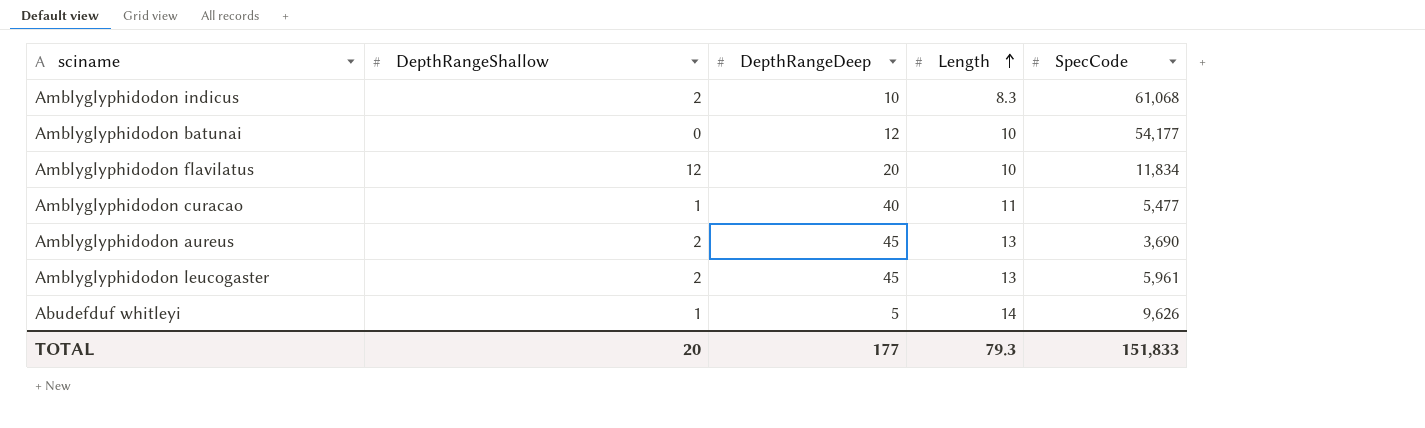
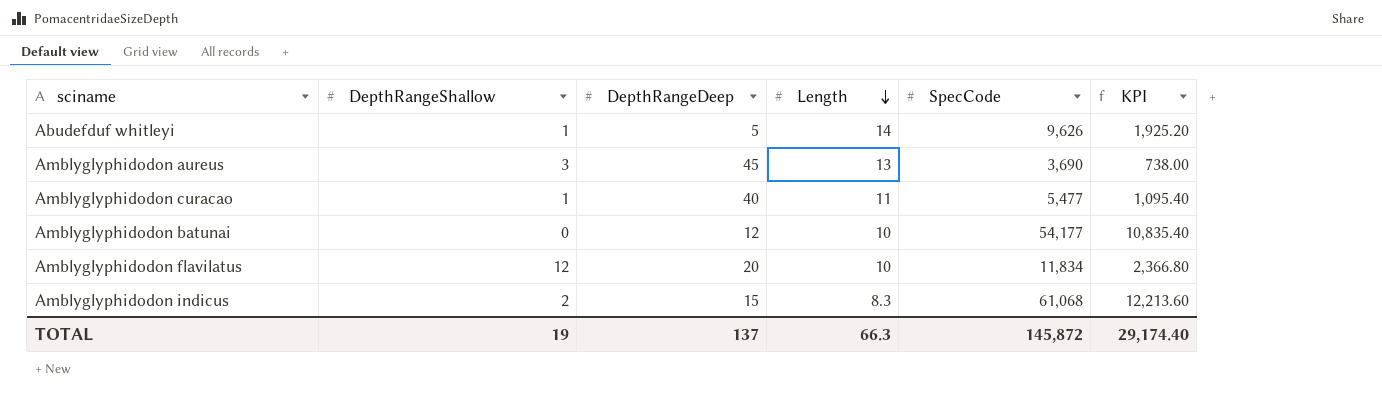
row order: Length ascending -> Length descending
column KPI | formula: none -> [SpecCode] * 0.2
row Amblyglyphidodon leucogaster: 2 | 45 | 13 | 5,961 -> none
Amblyglyphidodon aureus | DepthRangeShallow: 2 -> 3
Amblyglyphidodon indicus | DepthRangeDeep: 10 -> 15
TOTAL | DepthRangeShallow: 20 -> 19
TOTAL | DepthRangeDeep: 177 -> 137
TOTAL | Length: 79.3 -> 66.3
TOTAL | SpecCode: 151,833 -> 145,872

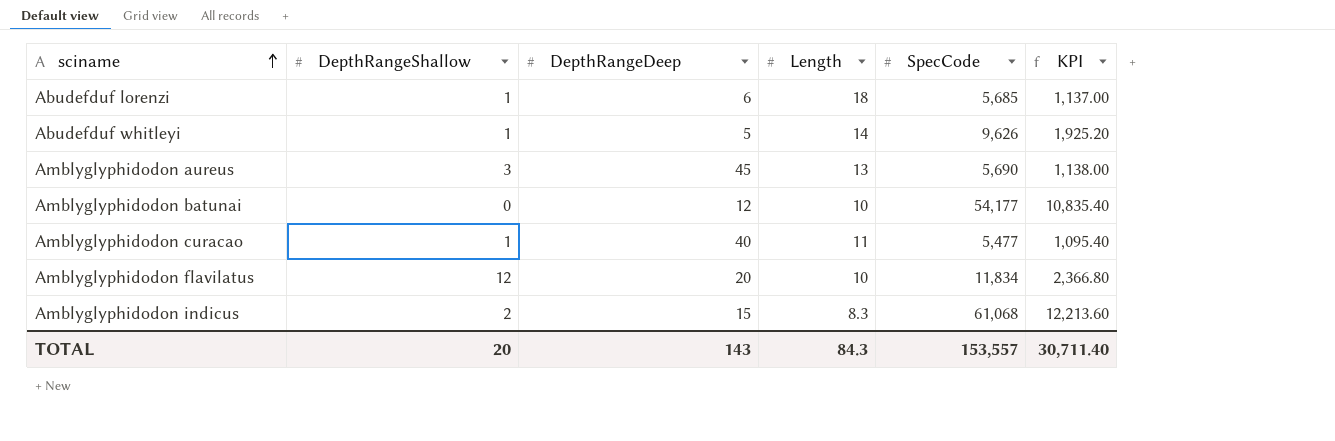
row order: Length descending -> sciname ascending
row Abudefduf lorenzi: none -> 1 | 6 | 18 | 5,685 | 1,137.00
Amblyglyphidodon aureus | SpecCode: 3,690 -> 5,690
Amblyglyphidodon aureus | KPI: 738.00 -> 1,138.00
TOTAL | DepthRangeShallow: 19 -> 20
TOTAL | DepthRangeDeep: 137 -> 143
TOTAL | Length: 66.3 -> 84.3
TOTAL | SpecCode: 145,872 -> 153,557
TOTAL | KPI: 29,174.40 -> 30,711.40

